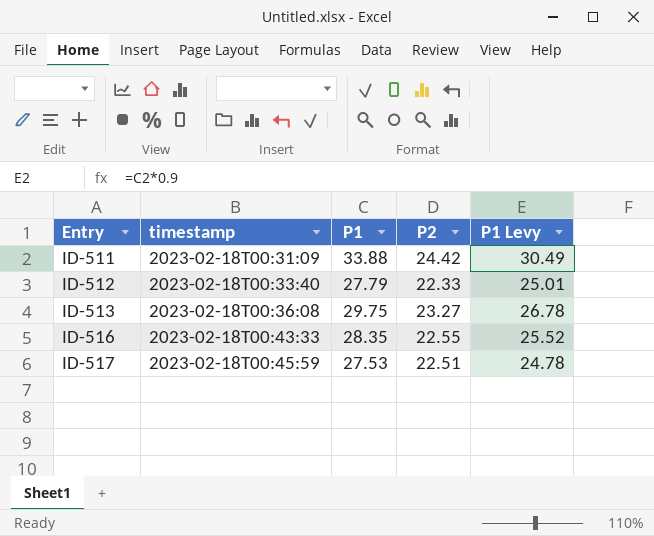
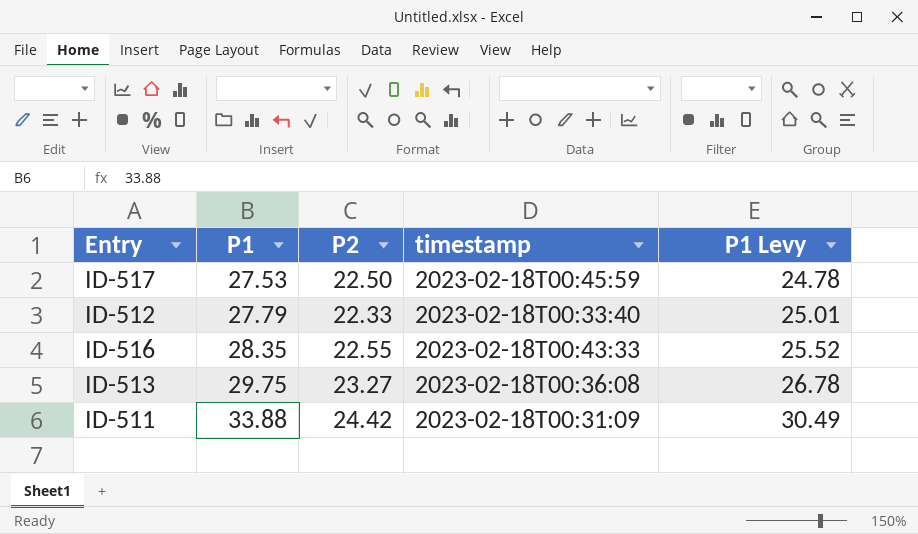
row order: Entry ascending -> P1 ascending
column timestamp | position: 2 -> 4
ID-517 | P2: 22.51 -> 22.50

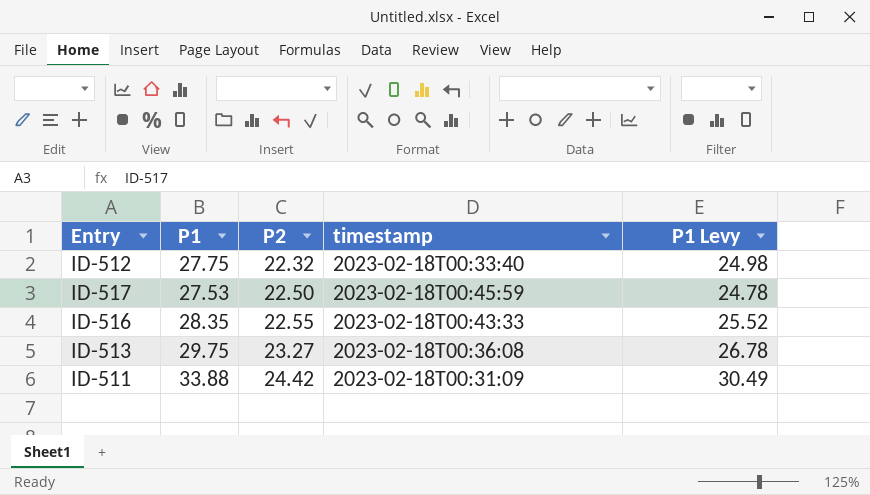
row order: P1 ascending -> P2 ascending
ID-512 | P1: 27.79 -> 27.75
ID-512 | P2: 22.33 -> 22.32
ID-512 | P1 Levy: 25.01 -> 24.98

